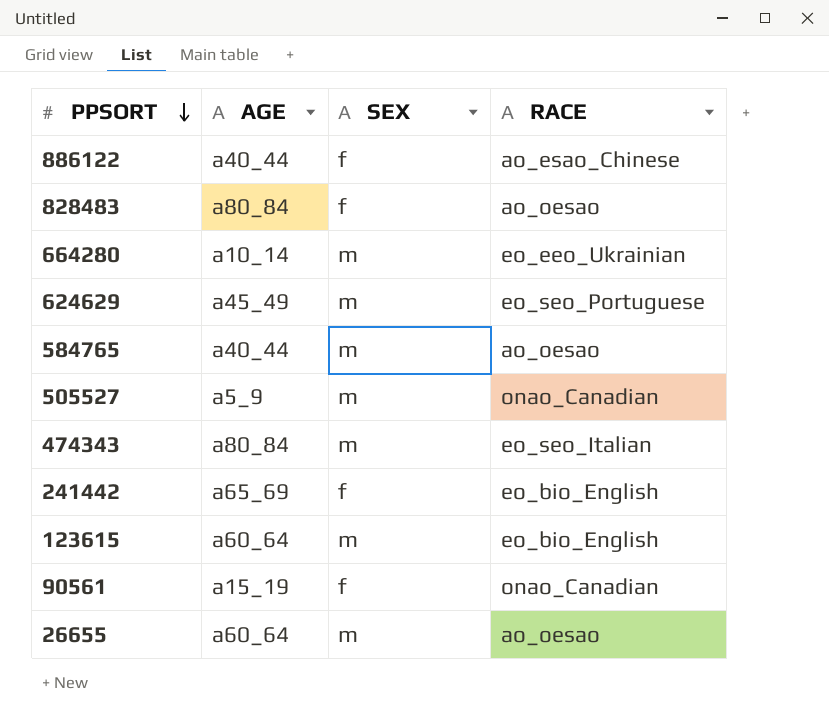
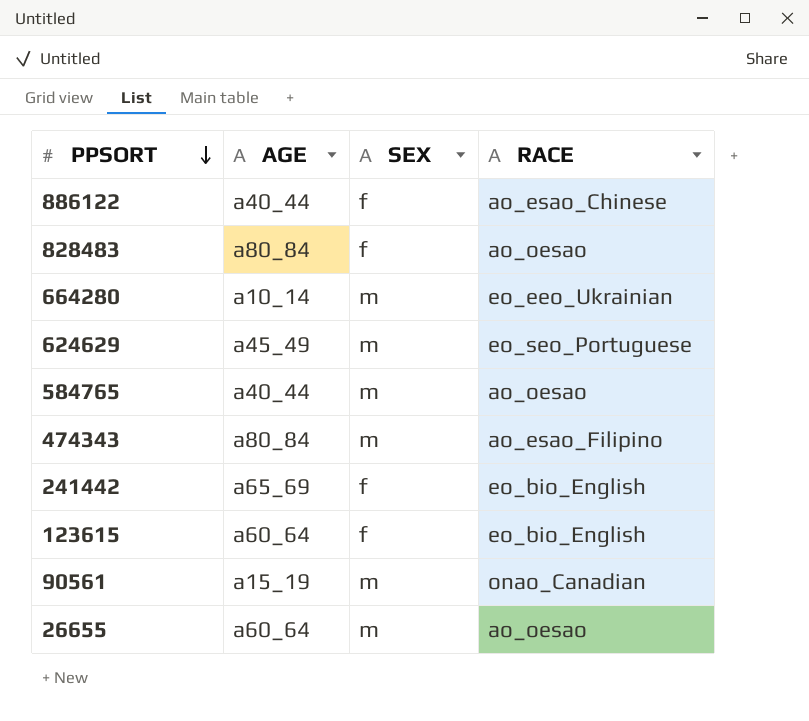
row 505527: a5_9 | m | onao_Canadian -> none
474343 | RACE: eo_seo_Italian -> ao_esao_Filipino
123615 | SEX: m -> f
90561 | SEX: f -> m

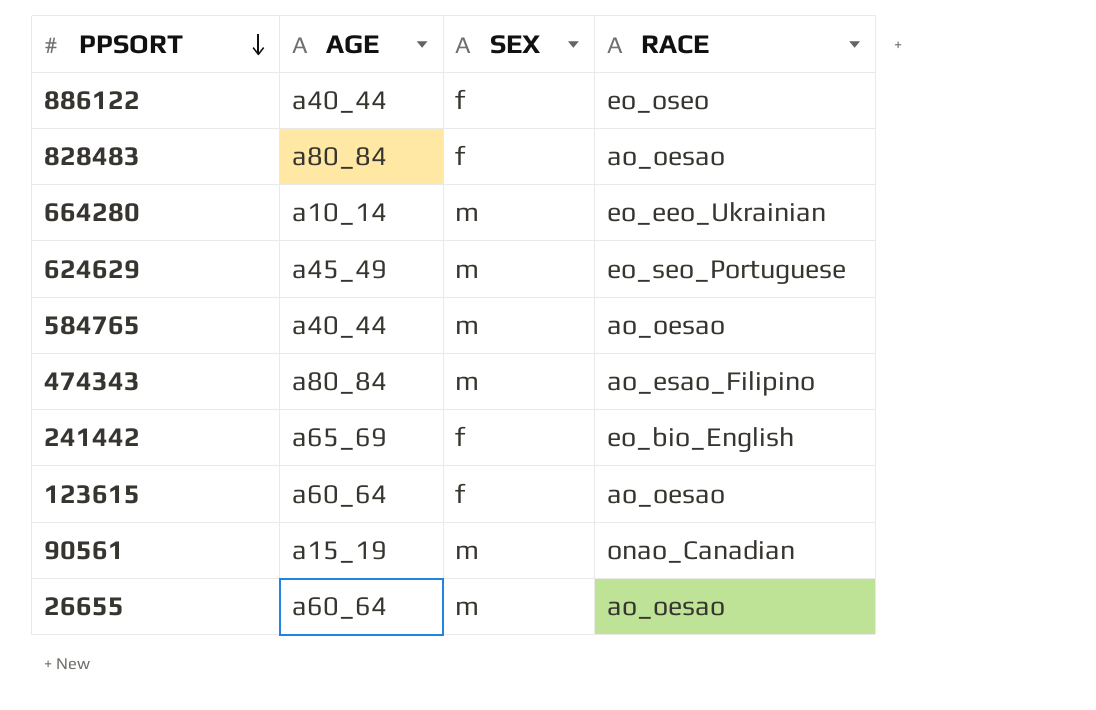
886122 | RACE: ao_esao_Chinese -> eo_oseo
123615 | RACE: eo_bio_English -> ao_oesao

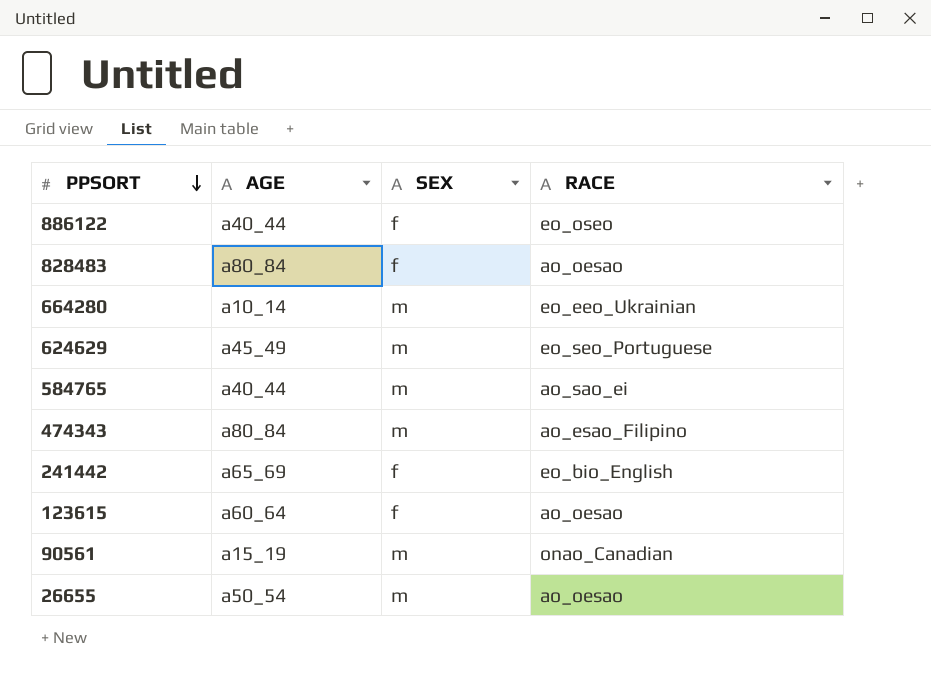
584765 | RACE: ao_oesao -> ao_sao_ei
26655 | AGE: a60_64 -> a50_54

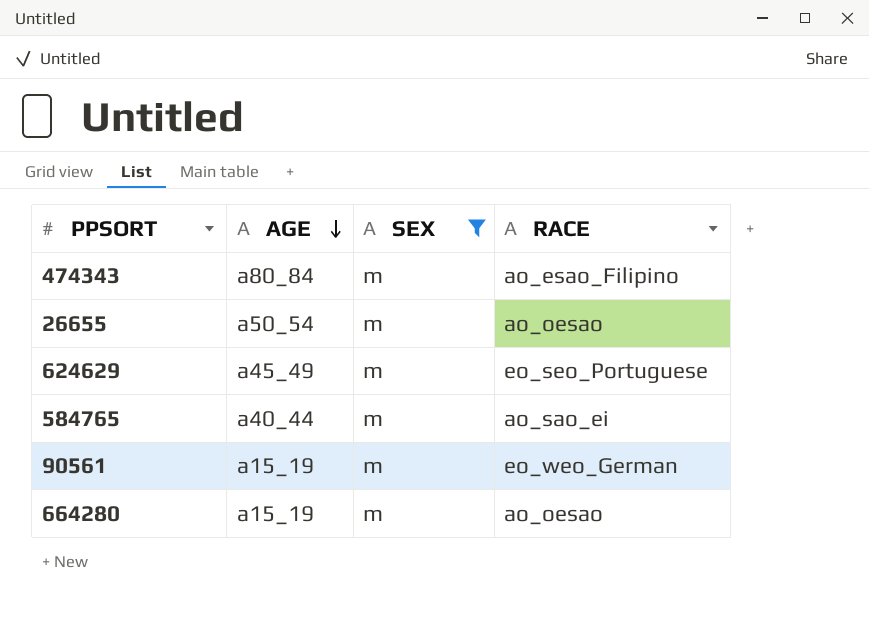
filter: none -> SEX = m
row order: PPSORT descending -> AGE descending
90561 | RACE: onao_Canadian -> eo_weo_German
664280 | AGE: a10_14 -> a15_19
664280 | RACE: eo_eeo_Ukrainian -> ao_oesao

